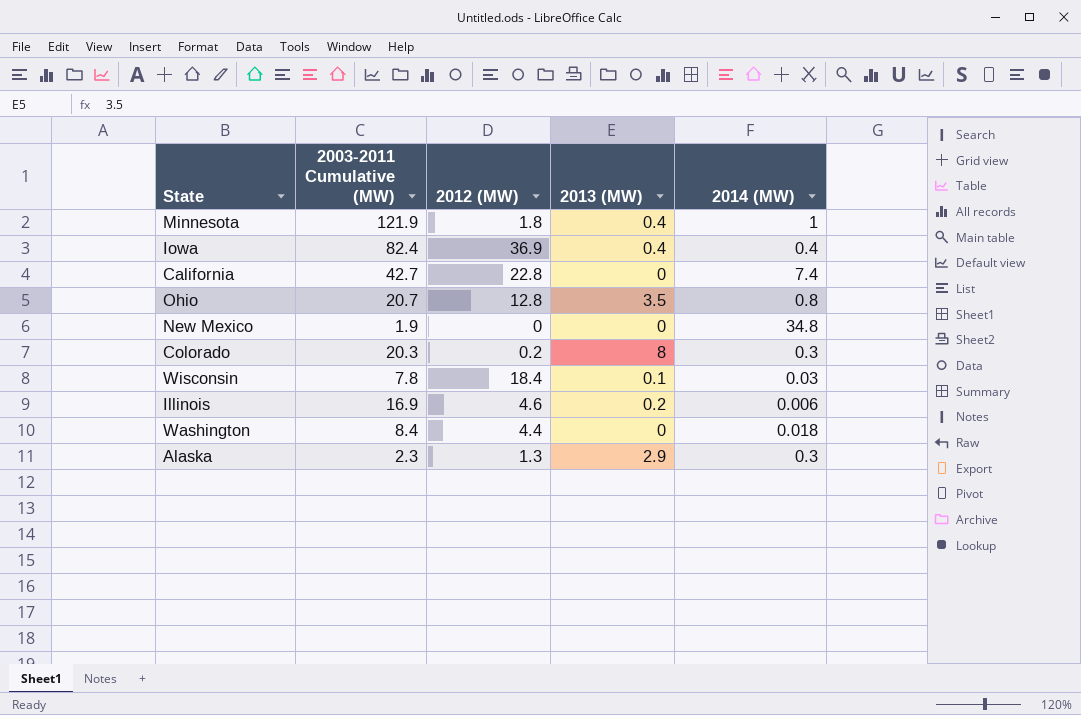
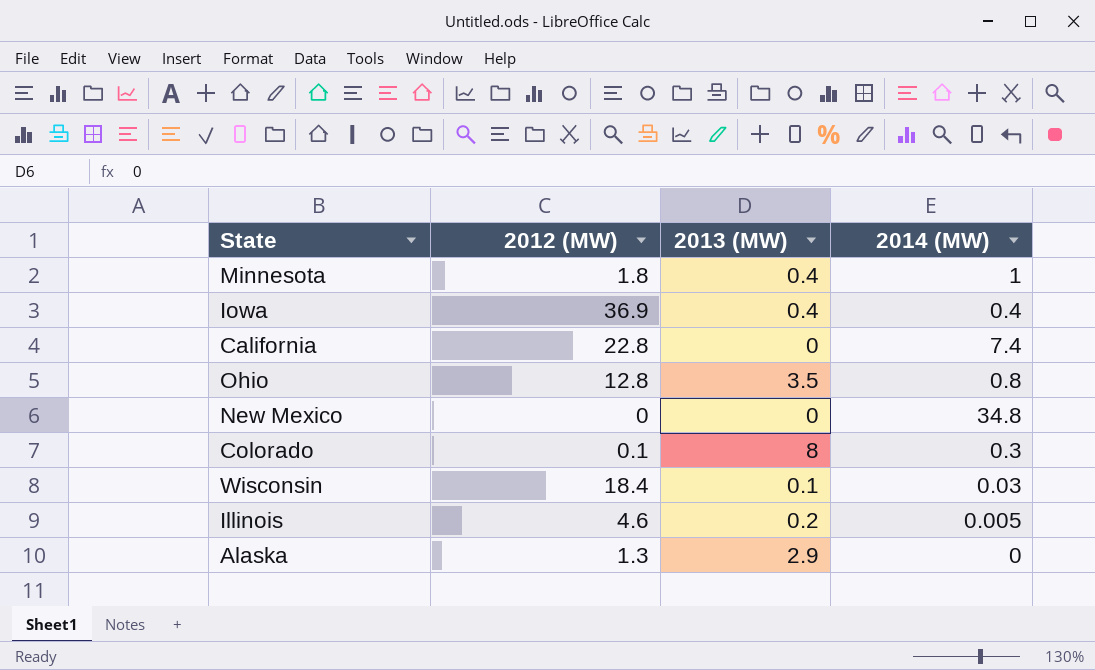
column 2003-2011 Cumulative (MW) | position: 2 -> none
row Washington: 8.4 | 4.4 | 0 | 0.018 -> none
Colorado | 2012 (MW): 0.2 -> 0.1
Illinois | 2014 (MW): 0.006 -> 0.005
Alaska | 2014 (MW): 0.3 -> 0

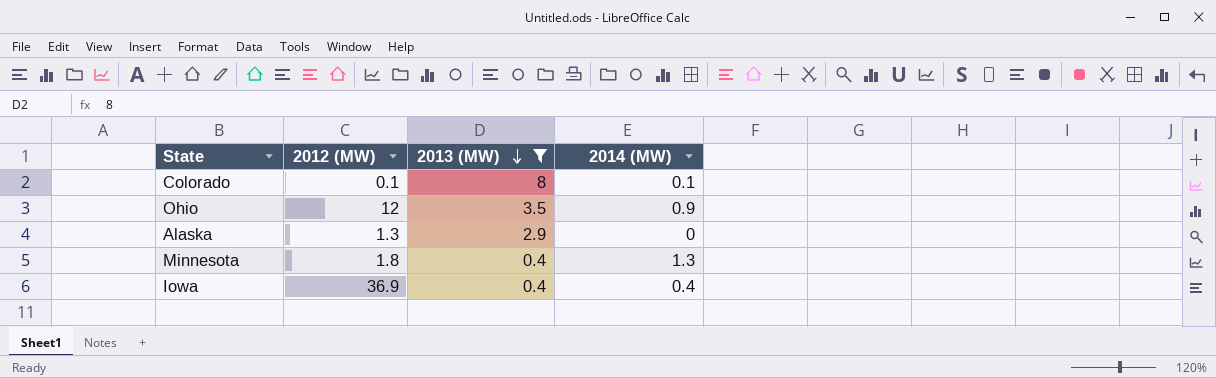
filter: none -> 2013 (MW) >= 0.4
row order: none -> 2013 (MW) descending
Colorado | 2014 (MW): 0.3 -> 0.1
Ohio | 2012 (MW): 12.8 -> 12
Ohio | 2014 (MW): 0.8 -> 0.9
Minnesota | 2014 (MW): 1 -> 1.3

